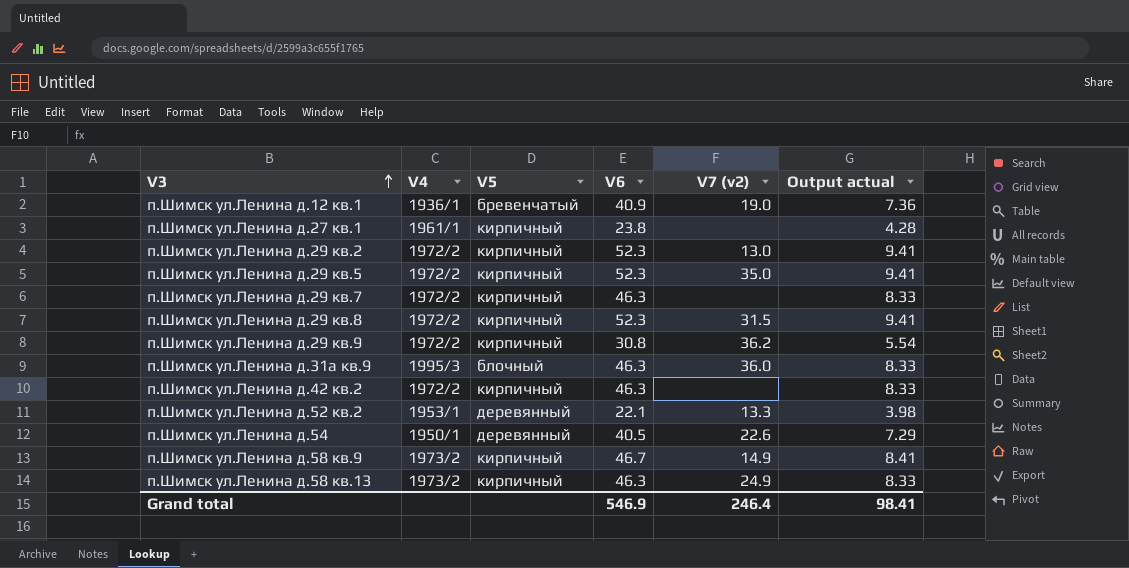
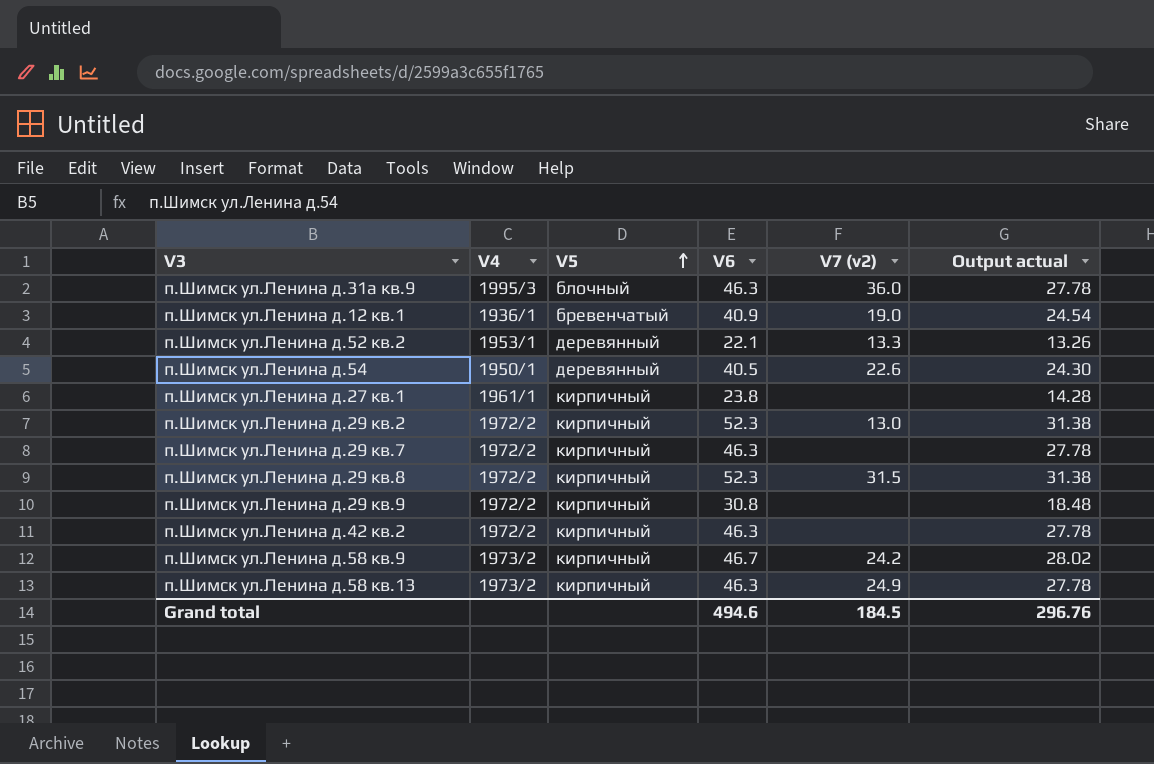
row order: V3 ascending -> V5 ascending
column Output actual | formula: [V6] * 0.18 -> [V6] * 0.6
row п.Шимск ул.Ленина д.29 кв.5: 1972/2 | кирпичный | 52.3 | 35.0 | 9.41 -> none
п.Шимск ул.Ленина д.29 кв.9 | V7 (v2): 36.2 -> none
п.Шимск ул.Ленина д.58 кв.9 | V7 (v2): 14.9 -> 24.2
Grand total | V6: 546.9 -> 494.6
Grand total | V7 (v2): 246.4 -> 184.5
Grand total | Output actual: 98.41 -> 296.76

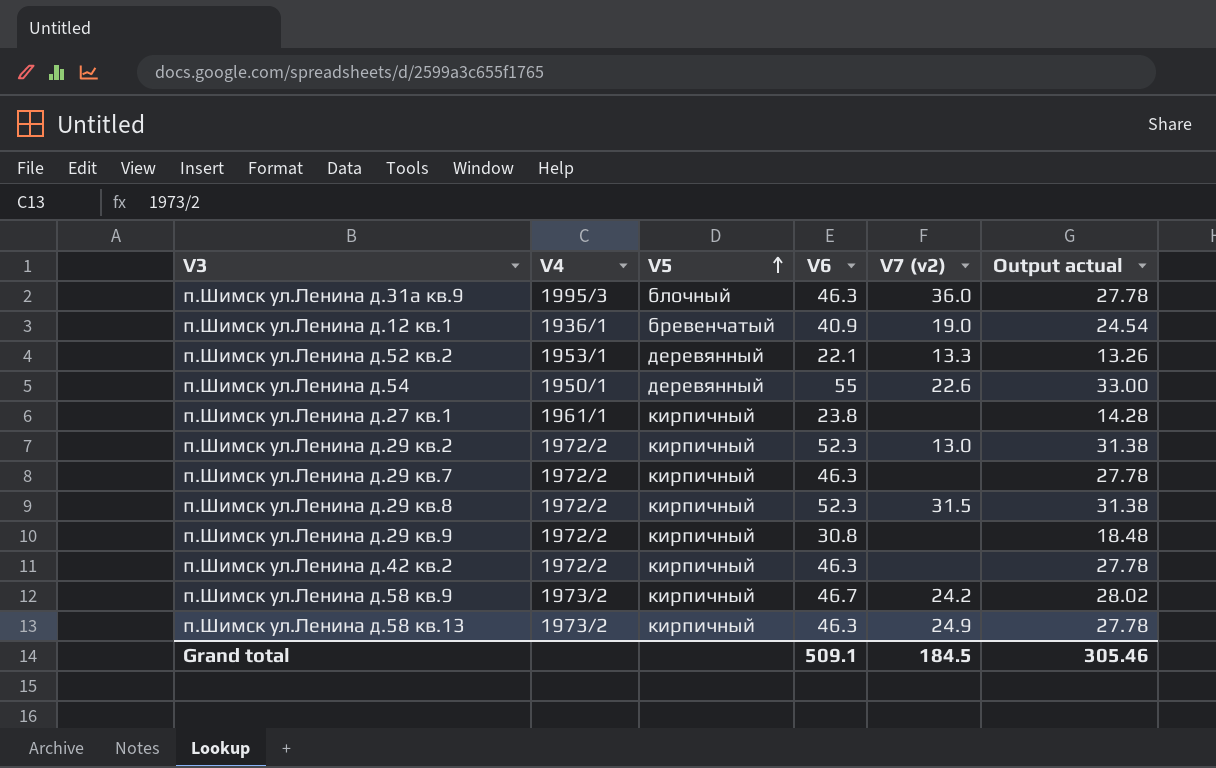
п.Шимск ул.Ленина д.54 | V6: 40.5 -> 55
п.Шимск ул.Ленина д.54 | Output actual: 24.30 -> 33.00
Grand total | V6: 494.6 -> 509.1
Grand total | Output actual: 296.76 -> 305.46

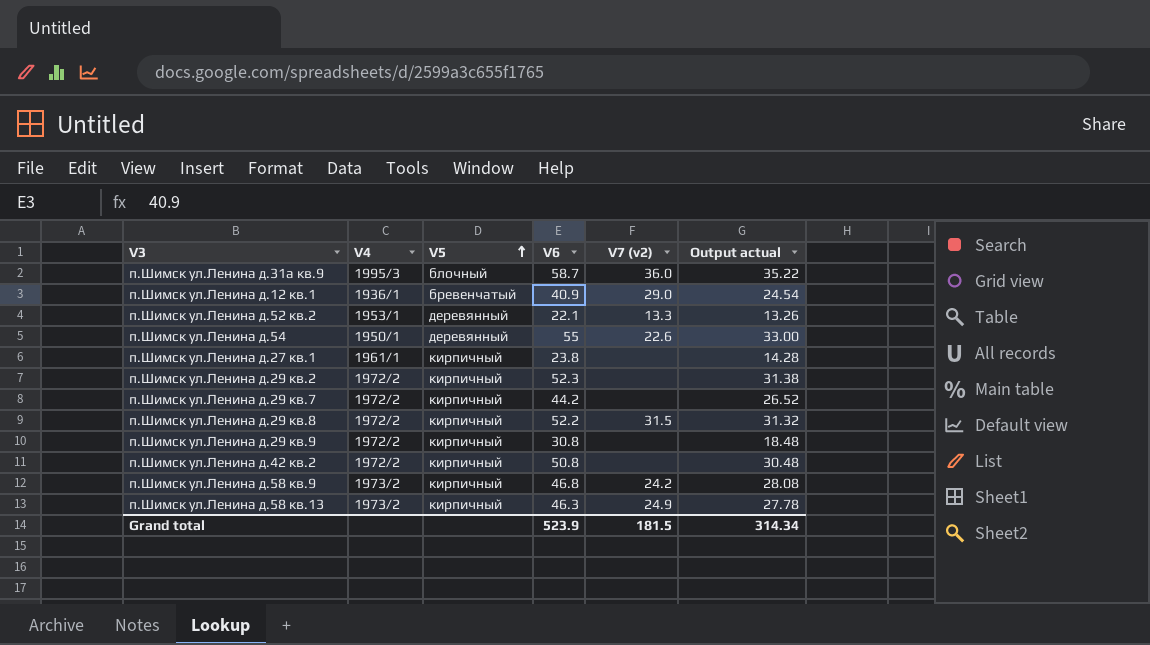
п.Шимск ул.Ленина д.31а кв.9 | V6: 46.3 -> 58.7
п.Шимск ул.Ленина д.31а кв.9 | Output actual: 27.78 -> 35.22
п.Шимск ул.Ленина д.12 кв.1 | V7 (v2): 19.0 -> 29.0
п.Шимск ул.Ленина д.29 кв.2 | V7 (v2): 13.0 -> none
п.Шимск ул.Ленина д.29 кв.7 | V6: 46.3 -> 44.2
п.Шимск ул.Ленина д.29 кв.7 | Output actual: 27.78 -> 26.52
п.Шимск ул.Ленина д.29 кв.8 | V6: 52.3 -> 52.2
п.Шимск ул.Ленина д.29 кв.8 | Output actual: 31.38 -> 31.32
п.Шимск ул.Ленина д.42 кв.2 | V6: 46.3 -> 50.8
п.Шимск ул.Ленина д.42 кв.2 | Output actual: 27.78 -> 30.48
п.Шимск ул.Ленина д.58 кв.9 | V6: 46.7 -> 46.8
п.Шимск ул.Ленина д.58 кв.9 | Output actual: 28.02 -> 28.08
Grand total | V6: 509.1 -> 523.9
Grand total | V7 (v2): 184.5 -> 181.5
Grand total | Output actual: 305.46 -> 314.34

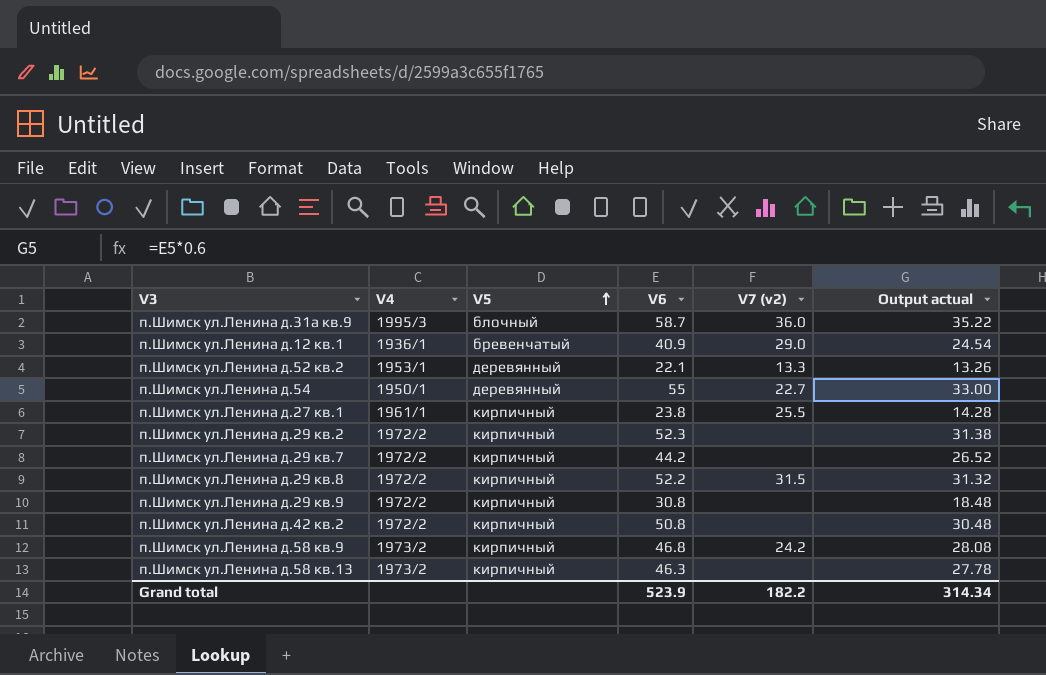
п.Шимск ул.Ленина д.54 | V7 (v2): 22.6 -> 22.7
п.Шимск ул.Ленина д.27 кв.1 | V7 (v2): none -> 25.5
п.Шимск ул.Ленина д.58 кв.13 | V7 (v2): 24.9 -> none
Grand total | V7 (v2): 181.5 -> 182.2

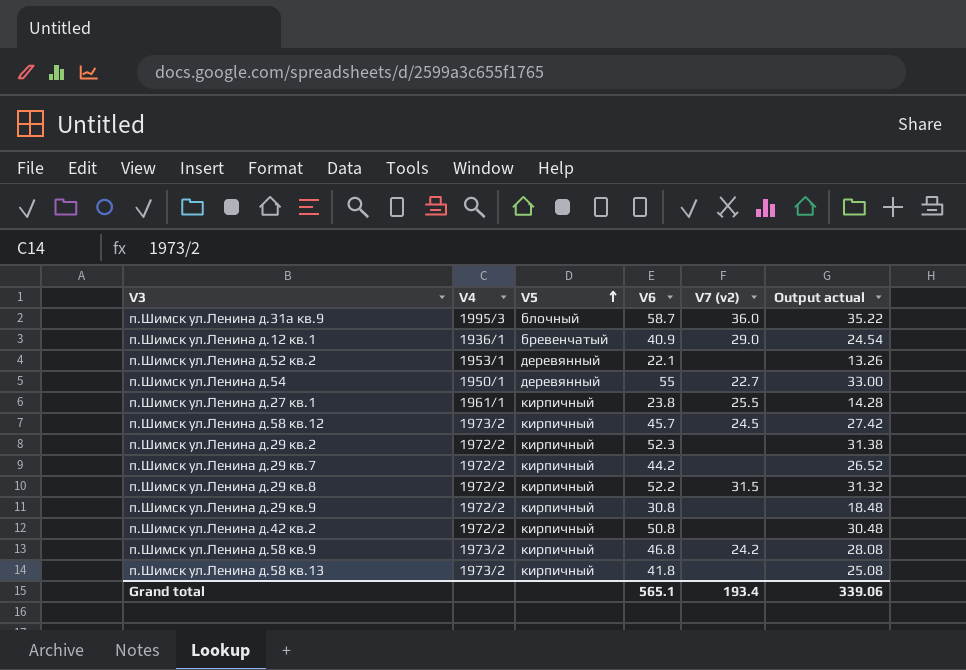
п.Шимск ул.Ленина д.52 кв.2 | V7 (v2): 13.3 -> none
row п.Шимск ул.Ленина д.58 кв.12: none -> 1973/2 | кирпичный | 45.7 | 24.5 | 27.42
п.Шимск ул.Ленина д.58 кв.13 | V6: 46.3 -> 41.8
п.Шимск ул.Ленина д.58 кв.13 | Output actual: 27.78 -> 25.08
Grand total | V6: 523.9 -> 565.1
Grand total | V7 (v2): 182.2 -> 193.4
Grand total | Output actual: 314.34 -> 339.06

